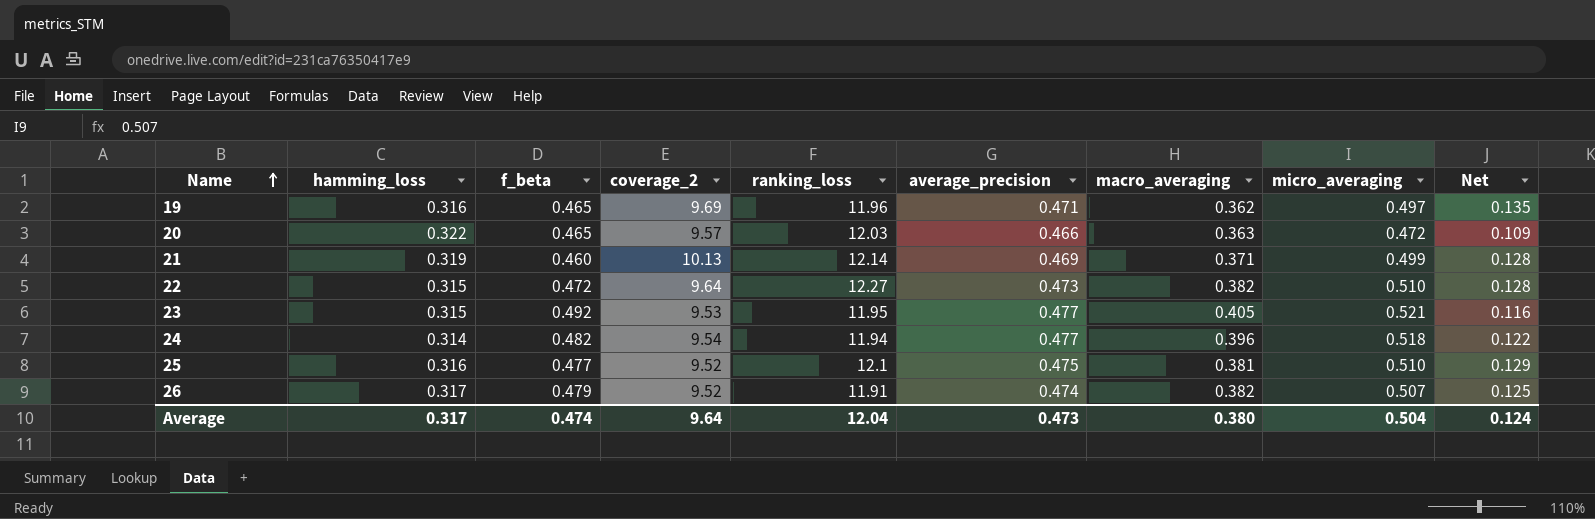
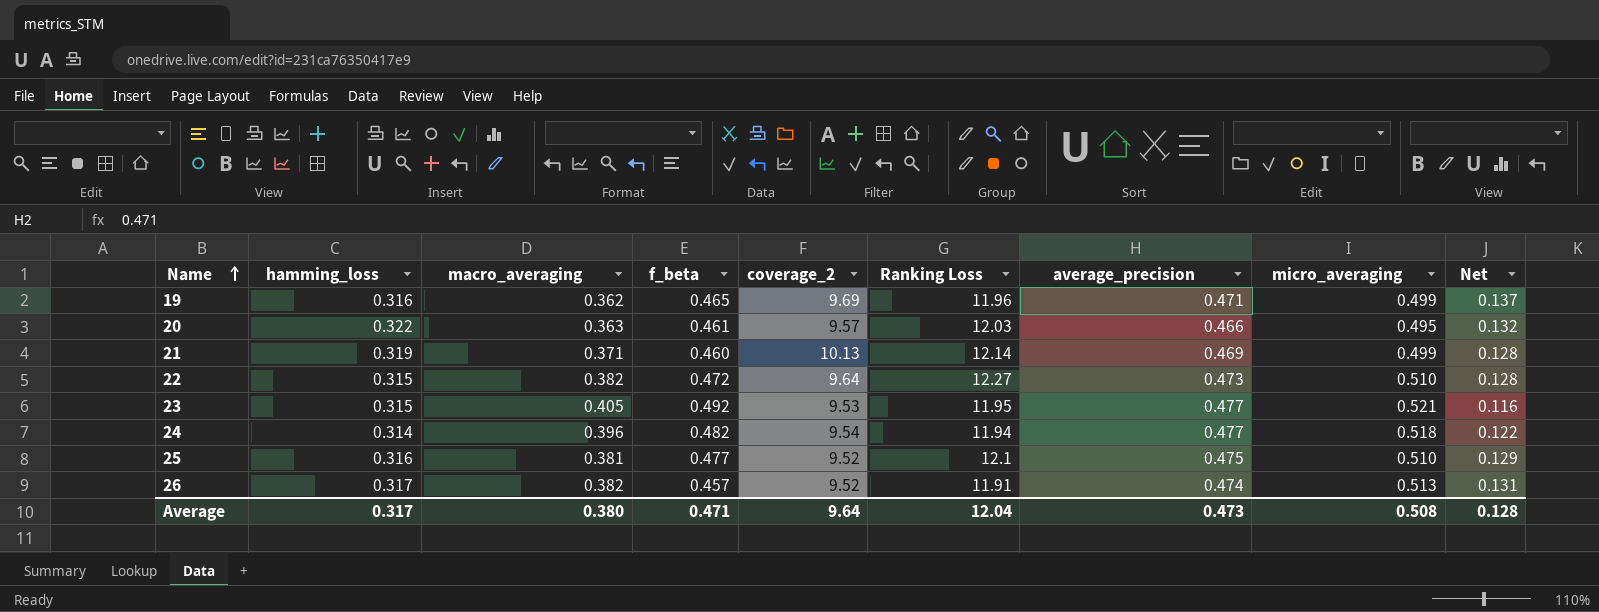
column macro_averaging | position: 7 -> 3
column name: ranking_loss -> Ranking Loss
19 | micro_averaging: 0.497 -> 0.499
19 | Net: 0.135 -> 0.137
20 | f_beta: 0.465 -> 0.461
20 | micro_averaging: 0.472 -> 0.495
20 | Net: 0.109 -> 0.132
26 | f_beta: 0.479 -> 0.457
26 | micro_averaging: 0.507 -> 0.513
26 | Net: 0.125 -> 0.131
Average | f_beta: 0.474 -> 0.471
Average | micro_averaging: 0.504 -> 0.508
Average | Net: 0.124 -> 0.128

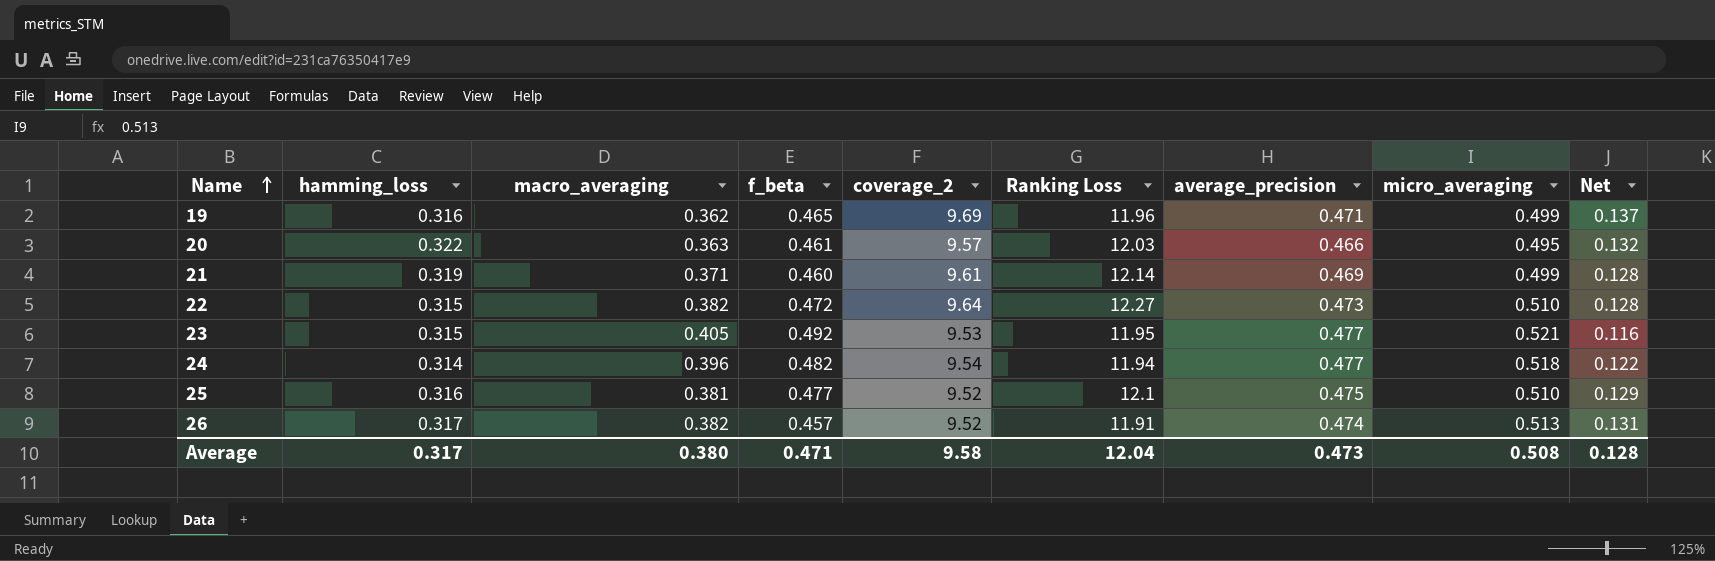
21 | coverage_2: 10.13 -> 9.61
Average | coverage_2: 9.64 -> 9.58

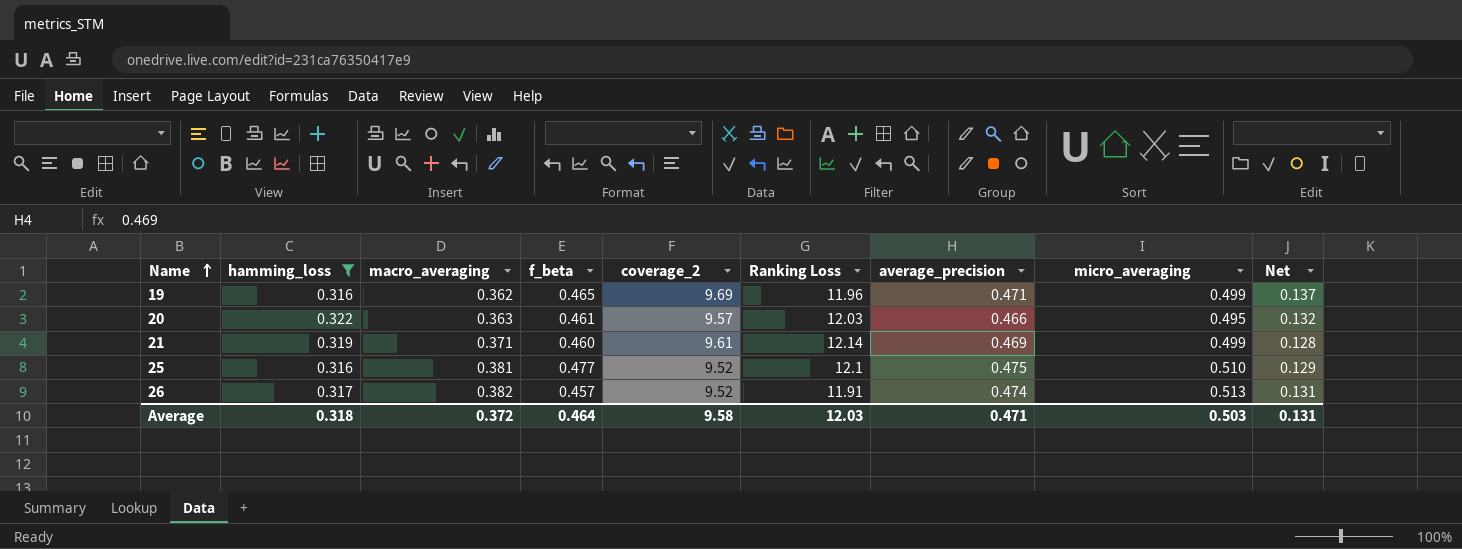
filter: none -> hamming_loss >= 0.316
Average | hamming_loss: 0.317 -> 0.318
Average | macro_averaging: 0.380 -> 0.372
Average | f_beta: 0.471 -> 0.464
Average | Ranking Loss: 12.04 -> 12.03
Average | average_precision: 0.473 -> 0.471
Average | micro_averaging: 0.508 -> 0.503
Average | Net: 0.128 -> 0.131

